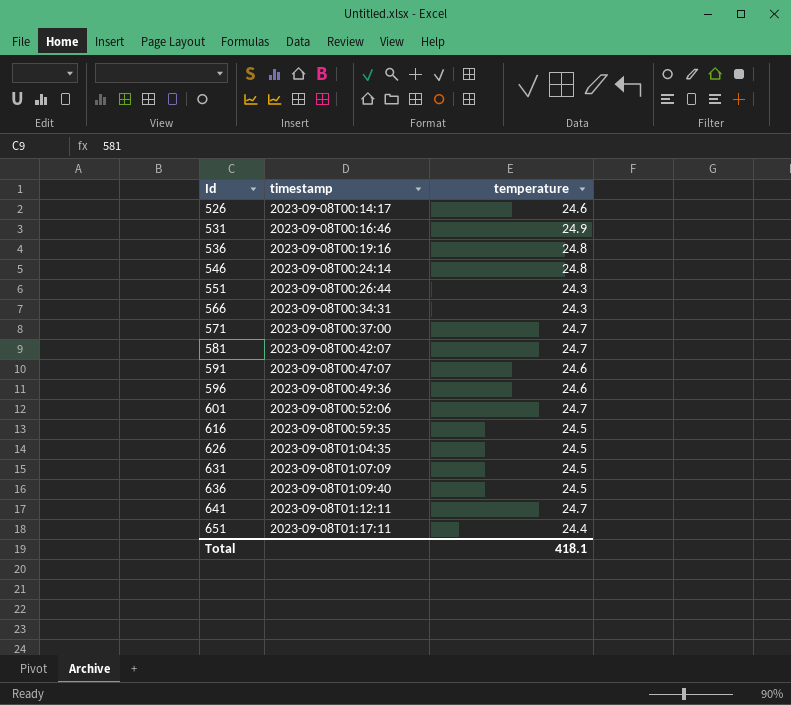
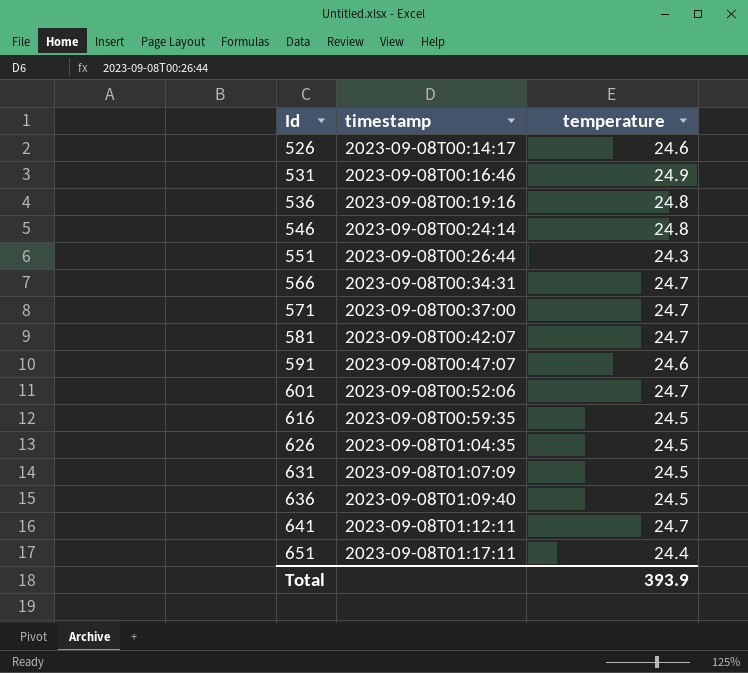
row 596: 2023-09-08T00:49:36 | 24.6 -> none
566 | temperature: 24.3 -> 24.7
Total | temperature: 418.1 -> 393.9

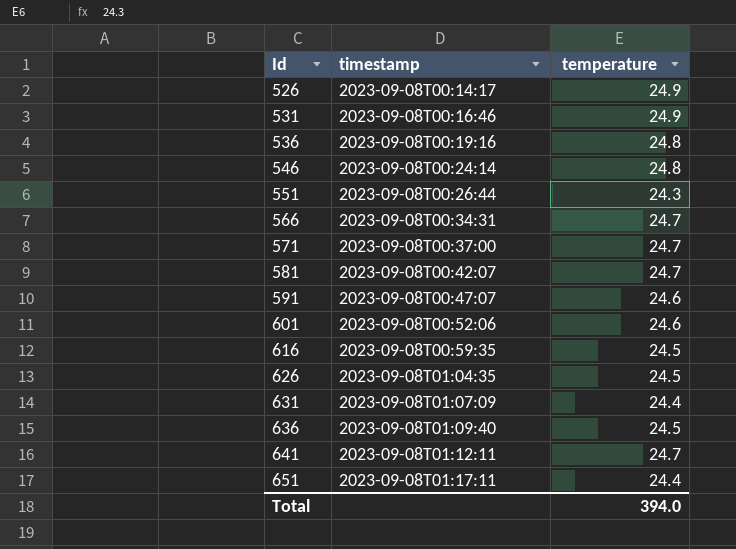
526 | temperature: 24.6 -> 24.9
601 | temperature: 24.7 -> 24.6
631 | temperature: 24.5 -> 24.4
Total | temperature: 393.9 -> 394.0

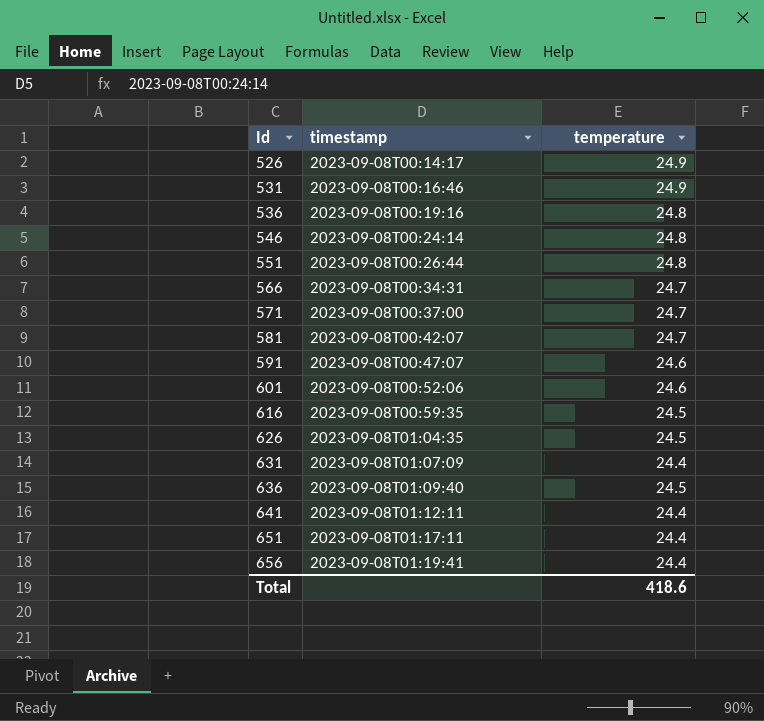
551 | temperature: 24.3 -> 24.8
641 | temperature: 24.7 -> 24.4
row 656: none -> 2023-09-08T01:19:41 | 24.4
Total | temperature: 394.0 -> 418.6

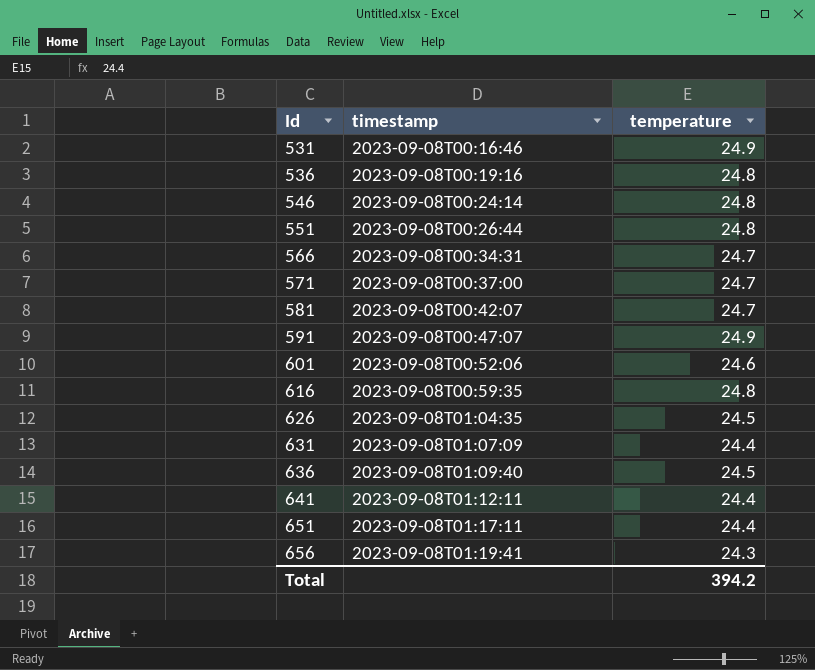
row 526: 2023-09-08T00:14:17 | 24.9 -> none
591 | temperature: 24.6 -> 24.9
616 | temperature: 24.5 -> 24.8
656 | temperature: 24.4 -> 24.3
Total | temperature: 418.6 -> 394.2

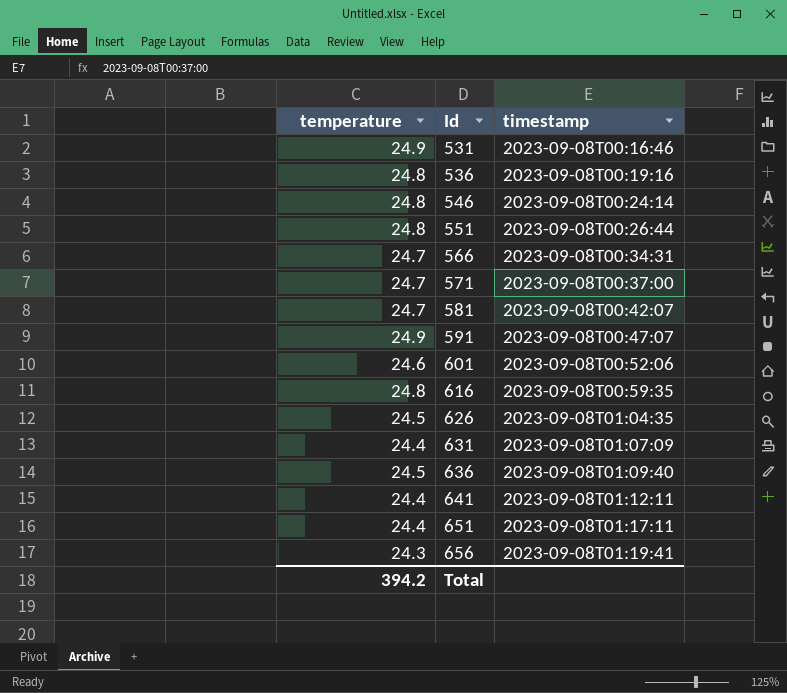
column temperature | position: 3 -> 1

